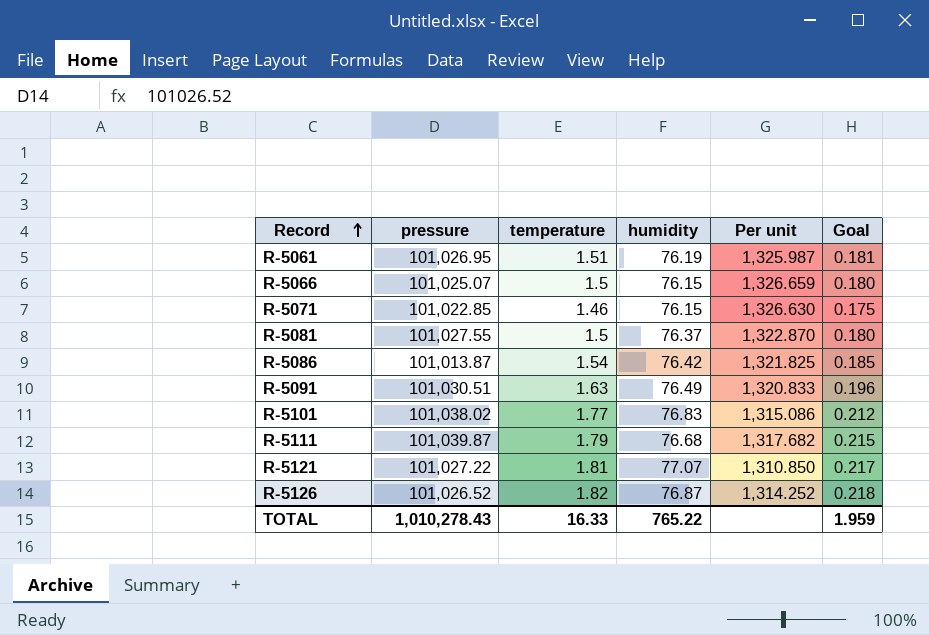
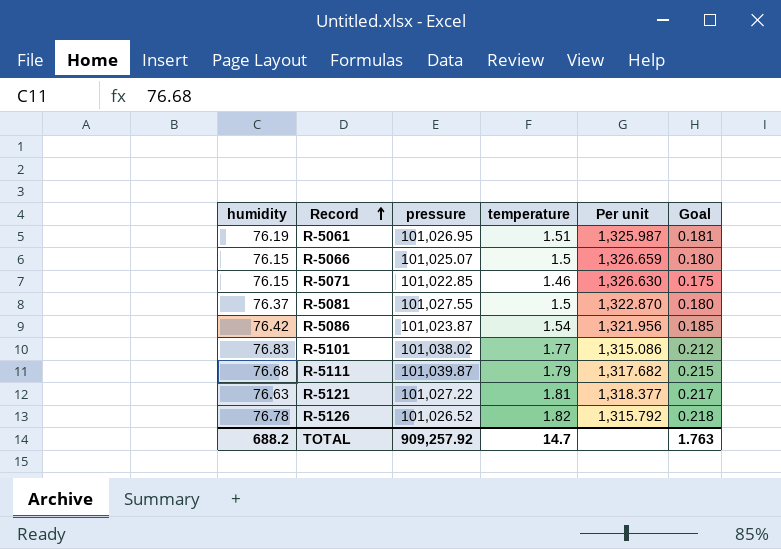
column humidity | position: 4 -> 1
row R-5091: 101,030.51 | 1.63 | 76.49 | 1,320.833 | 0.196 -> none
R-5086 | pressure: 101,013.87 -> 101,023.87
R-5086 | Per unit: 1,321.825 -> 1,321.956
R-5121 | humidity: 77.07 -> 76.63
R-5121 | Per unit: 1,310.850 -> 1,318.377
R-5126 | humidity: 76.87 -> 76.78
R-5126 | Per unit: 1,314.252 -> 1,315.792
TOTAL | humidity: 765.22 -> 688.2
TOTAL | pressure: 1,010,278.43 -> 909,257.92
TOTAL | temperature: 16.33 -> 14.7
TOTAL | Goal: 1.959 -> 1.763

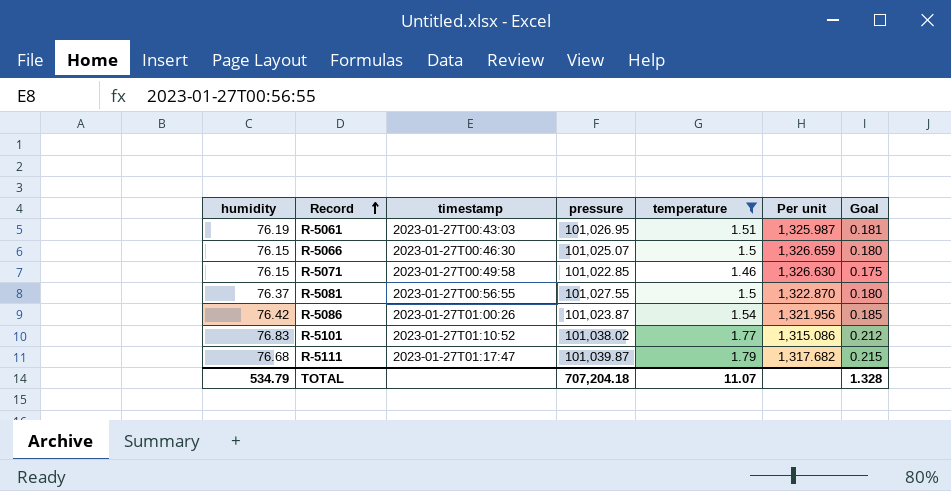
filter: none -> temperature <= 1.79
column timestamp | position: none -> 3
TOTAL | humidity: 688.2 -> 534.79
TOTAL | pressure: 909,257.92 -> 707,204.18
TOTAL | temperature: 14.7 -> 11.07
TOTAL | Goal: 1.763 -> 1.328

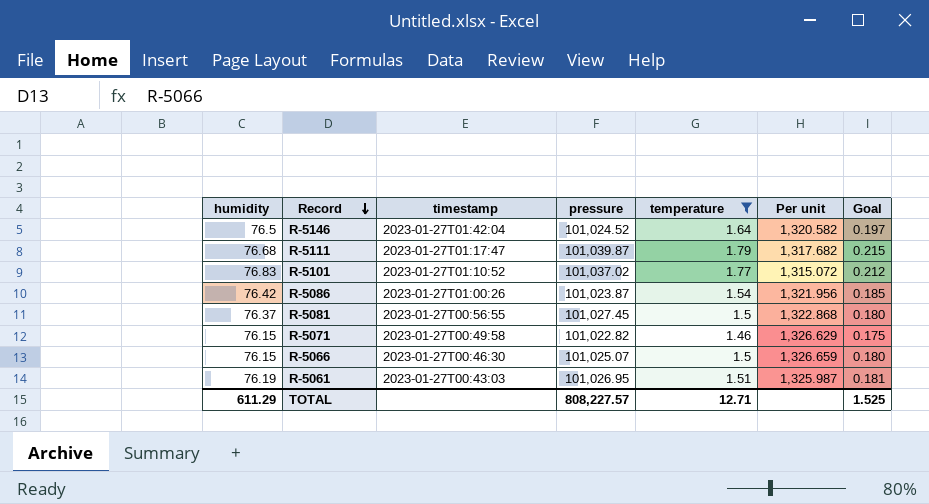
row order: Record ascending -> Record descending
row R-5146: none -> 76.5 | 2023-01-27T01:42:04 | 101,024.52 | 1.64 | 1,320.582 | 0.197
R-5101 | pressure: 101,038.02 -> 101,037.02
R-5101 | Per unit: 1,315.086 -> 1,315.072
R-5081 | pressure: 101,027.55 -> 101,027.45
R-5081 | Per unit: 1,322.870 -> 1,322.868
R-5071 | pressure: 101,022.85 -> 101,022.82
R-5071 | Per unit: 1,326.630 -> 1,326.629
TOTAL | humidity: 534.79 -> 611.29
TOTAL | pressure: 707,204.18 -> 808,227.57
TOTAL | temperature: 11.07 -> 12.71
TOTAL | Goal: 1.328 -> 1.525

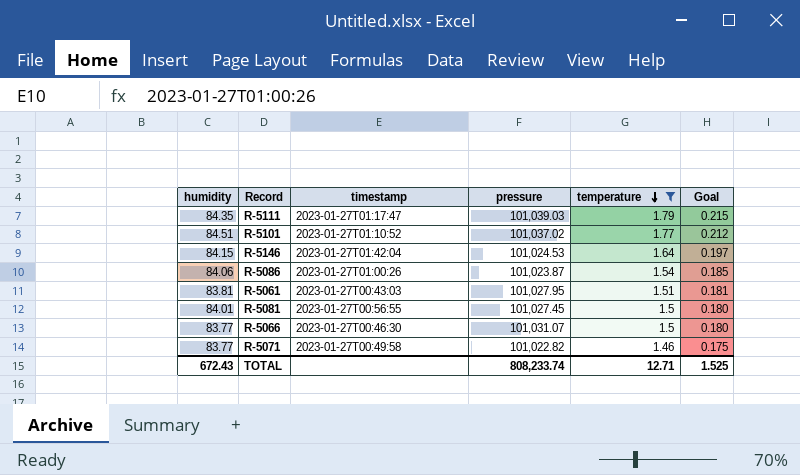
row order: Record descending -> temperature descending
column Per unit | formula: [pressure] / [humidity] -> none
R-5111 | humidity: 76.68 -> 84.35
R-5111 | pressure: 101,039.87 -> 101,039.03
R-5101 | humidity: 76.83 -> 84.51
R-5146 | humidity: 76.5 -> 84.15
R-5146 | pressure: 101,024.52 -> 101,024.53
R-5086 | humidity: 76.42 -> 84.06
R-5061 | humidity: 76.19 -> 83.81
R-5061 | pressure: 101,026.95 -> 101,027.95
R-5081 | humidity: 76.37 -> 84.01
R-5066 | humidity: 76.15 -> 83.77
R-5066 | pressure: 101,025.07 -> 101,031.07
R-5071 | humidity: 76.15 -> 83.77
TOTAL | humidity: 611.29 -> 672.43
TOTAL | pressure: 808,227.57 -> 808,233.74

